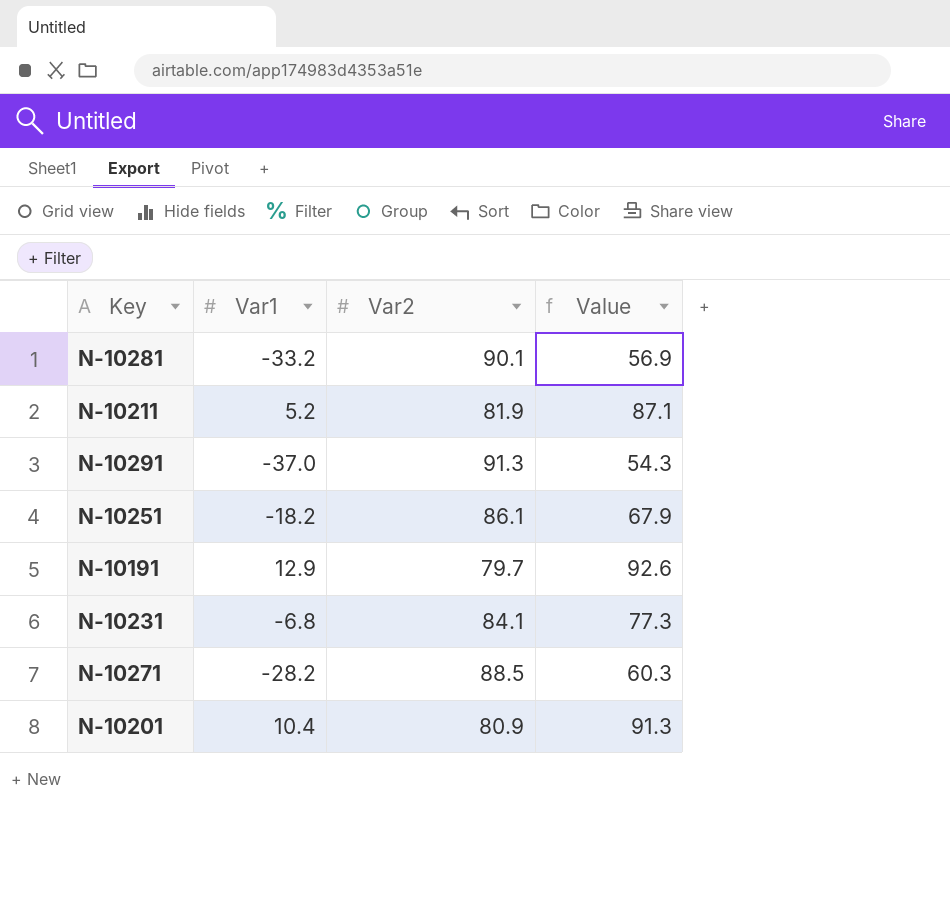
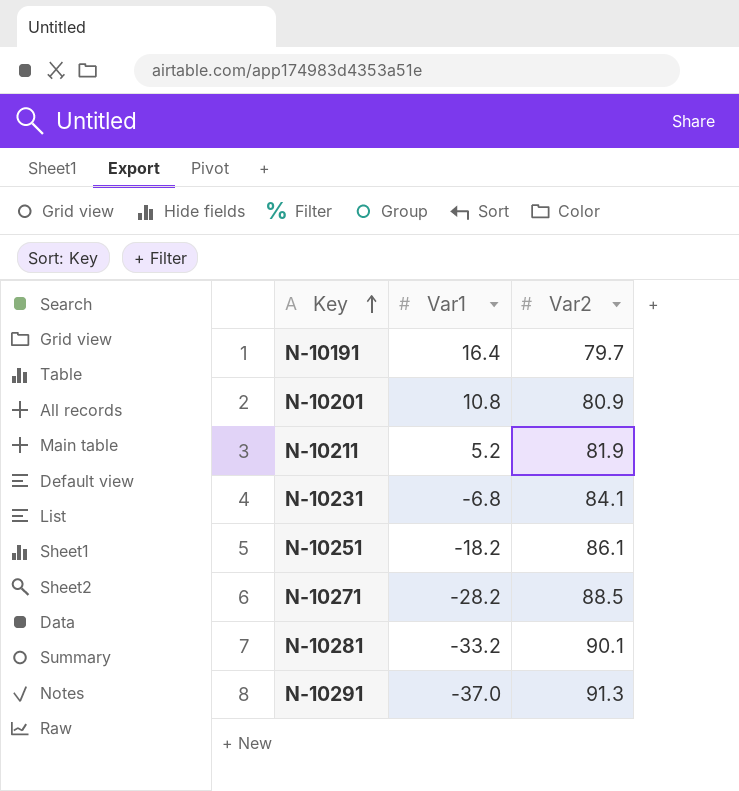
row order: none -> Key ascending
column Value | formula: [Var1] + [Var2] -> none
N-10191 | Var1: 12.9 -> 16.4
N-10201 | Var1: 10.4 -> 10.8

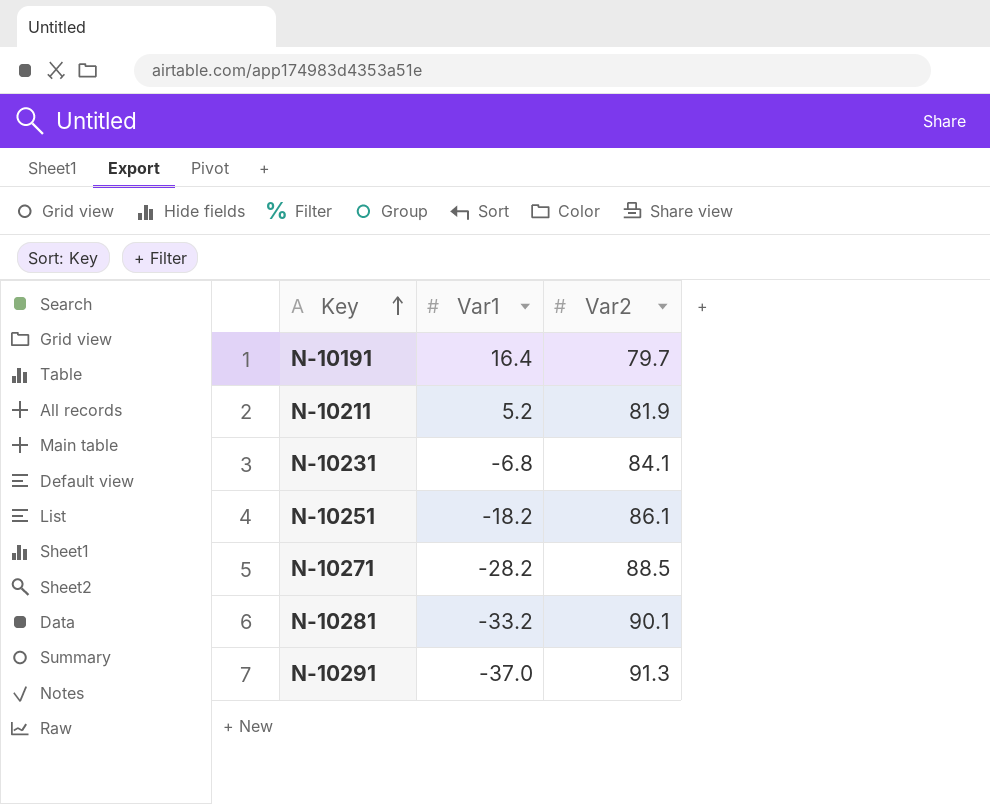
row N-10201: 10.8 | 80.9 -> none

